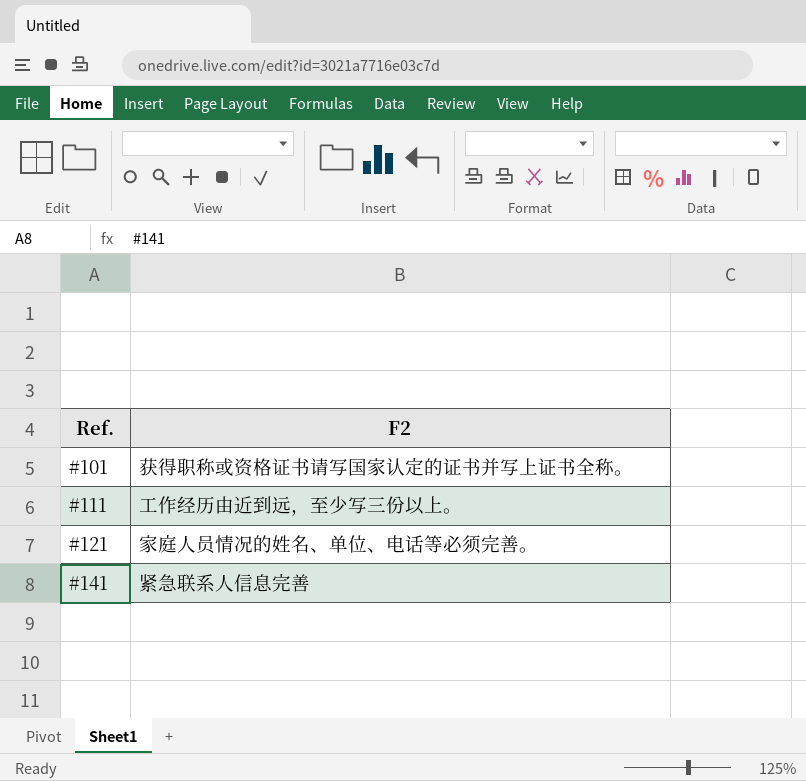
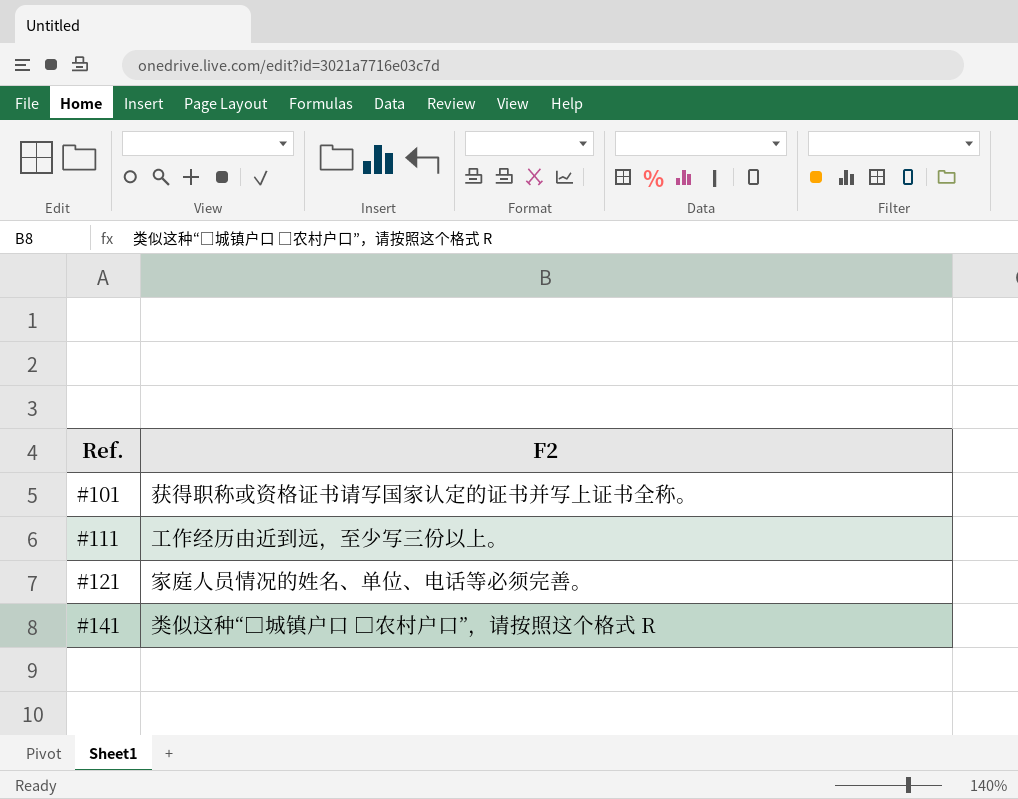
#141 | F2: 紧急联系人信息完善 -> 类似这种“□城镇户口 □农村户口”，请按照这个格式 R

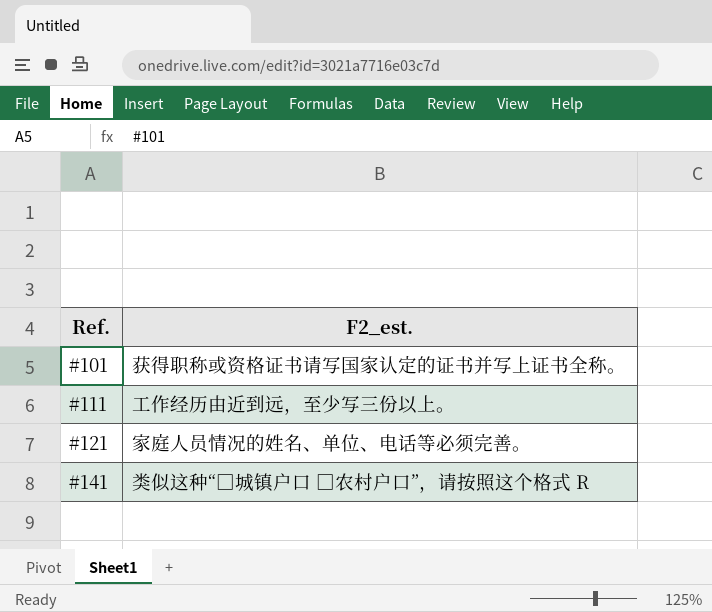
column name: F2 -> F2_est.

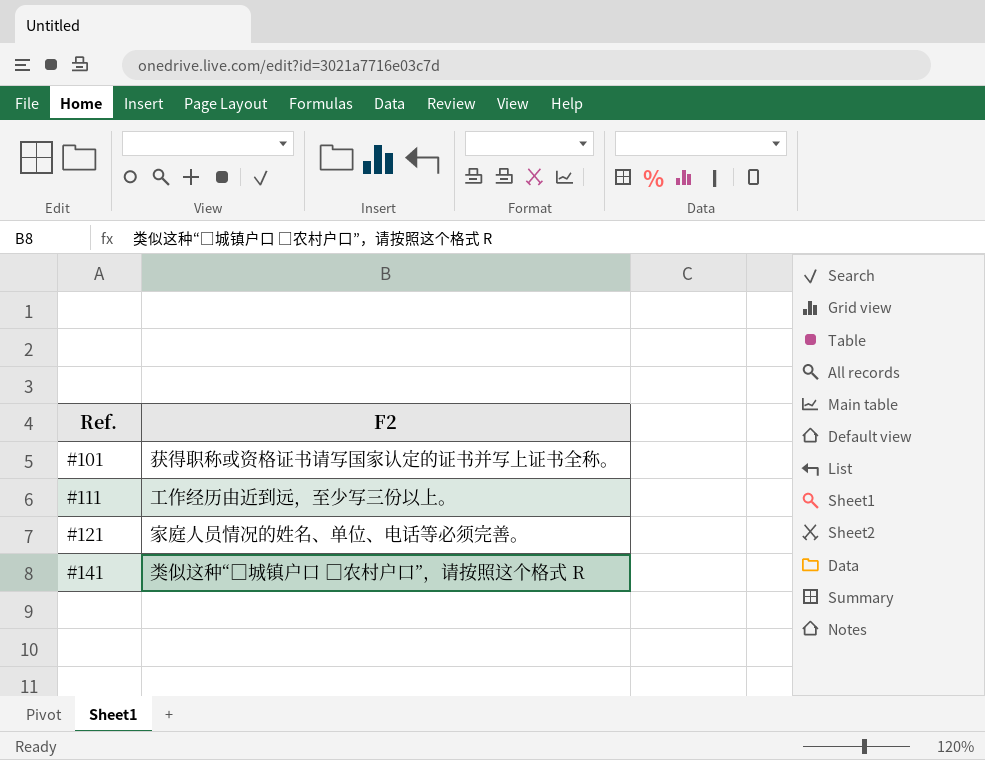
column name: F2_est. -> F2

